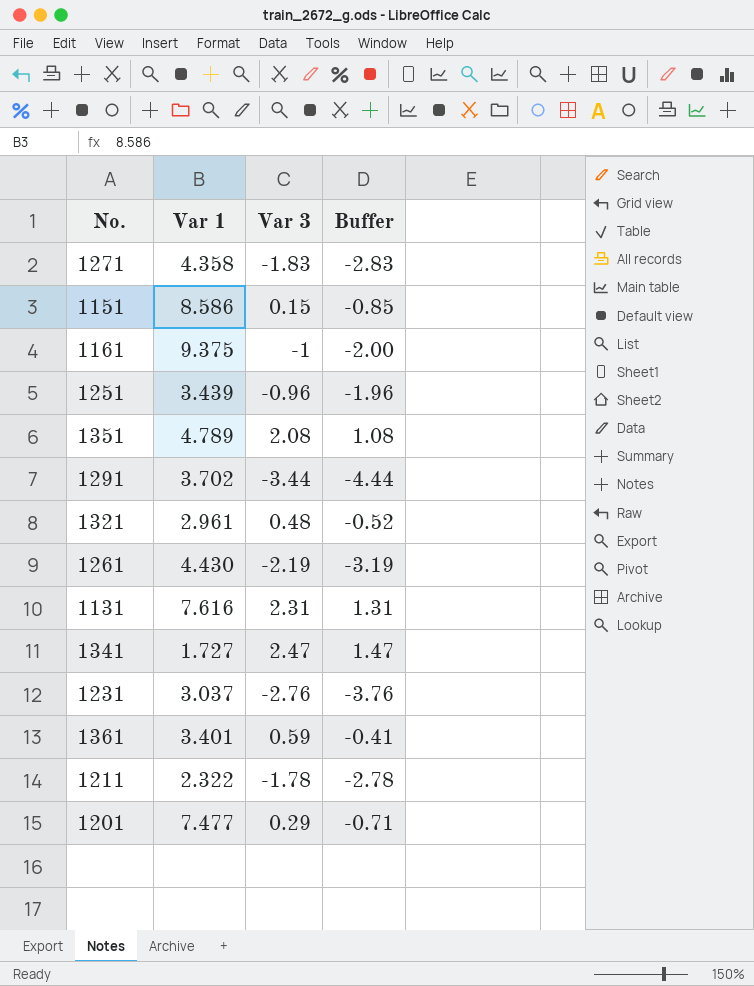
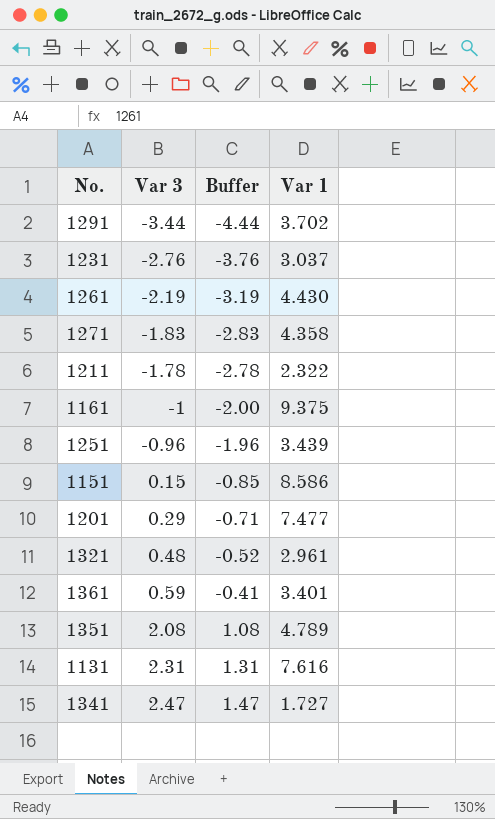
row order: none -> Var 3 ascending
column Var 1 | position: 2 -> 4

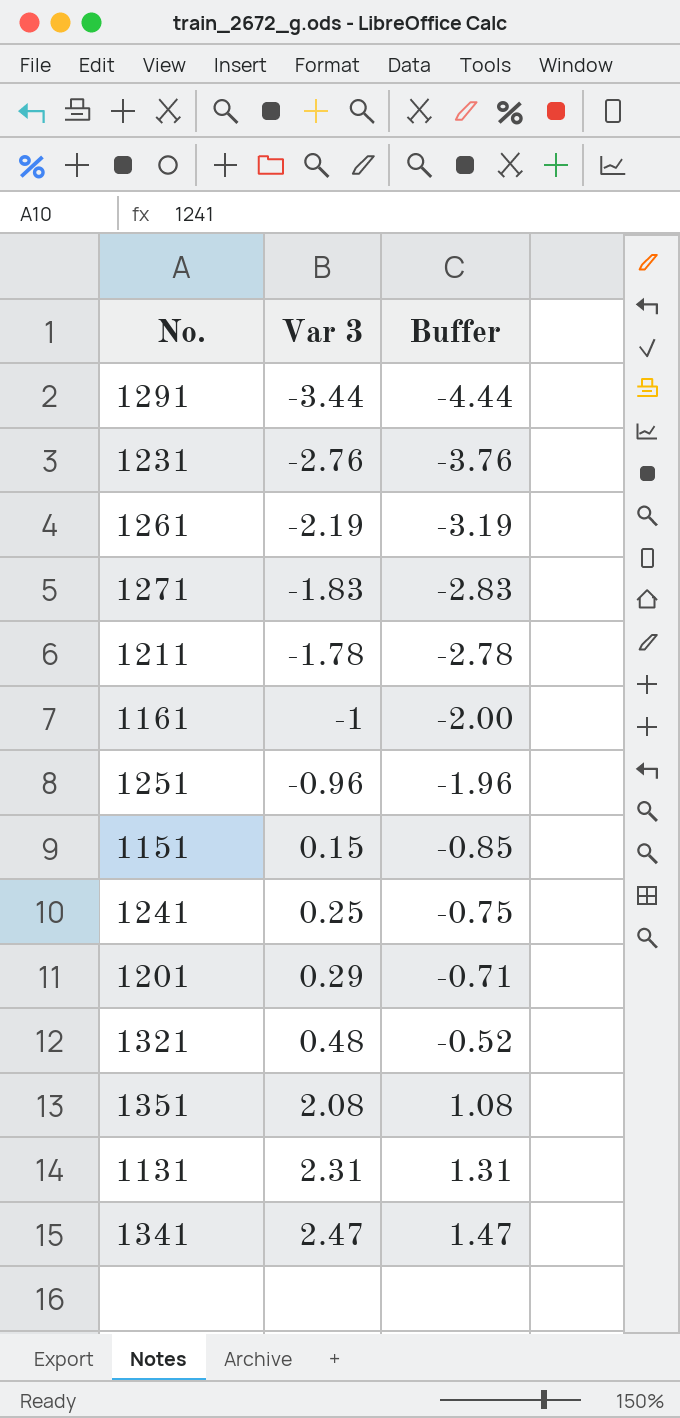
column Var 1 | position: 4 -> none
row 1361: 0.59 | -0.41 | 3.401 -> none
row 1241: none -> 0.25 | -0.75

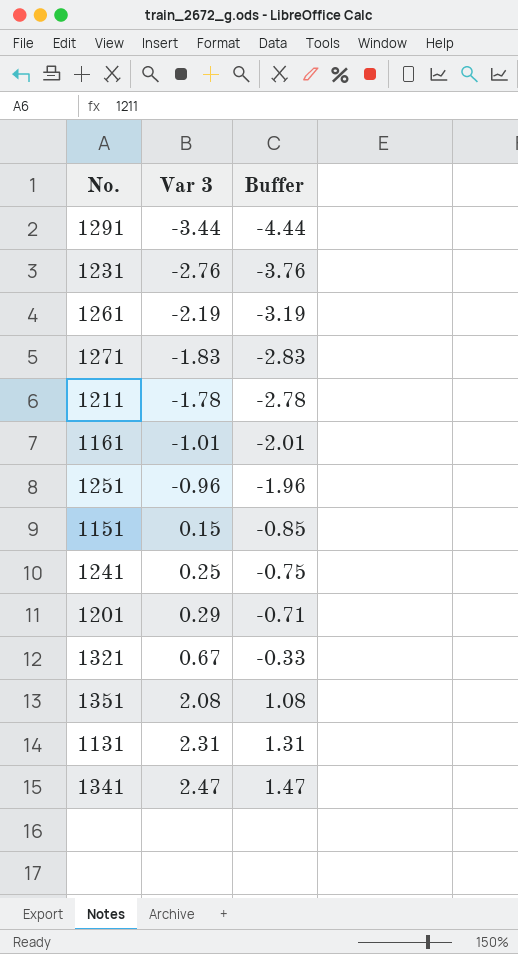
1161 | Var 3: -1 -> -1.01
1161 | Buffer: -2.00 -> -2.01
1321 | Var 3: 0.48 -> 0.67
1321 | Buffer: -0.52 -> -0.33

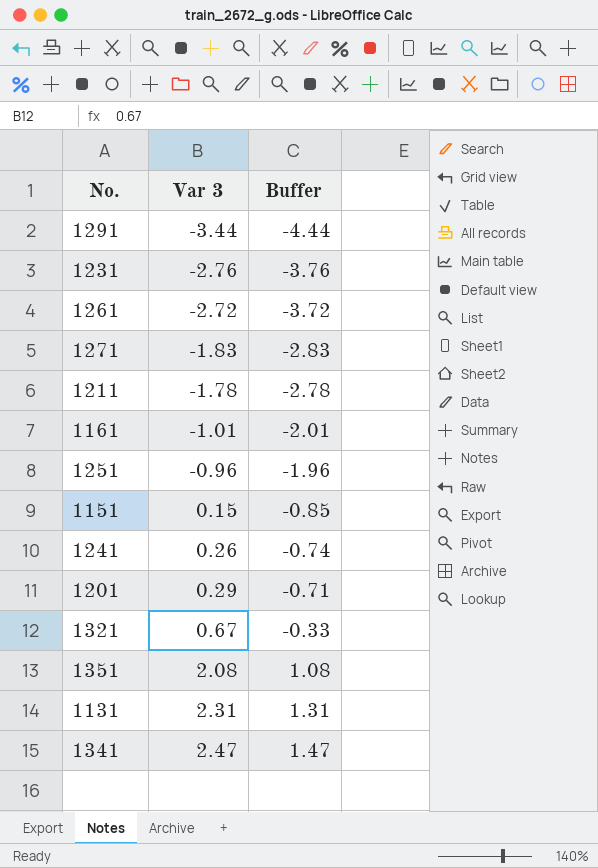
1261 | Var 3: -2.19 -> -2.72
1261 | Buffer: -3.19 -> -3.72
1241 | Var 3: 0.25 -> 0.26
1241 | Buffer: -0.75 -> -0.74

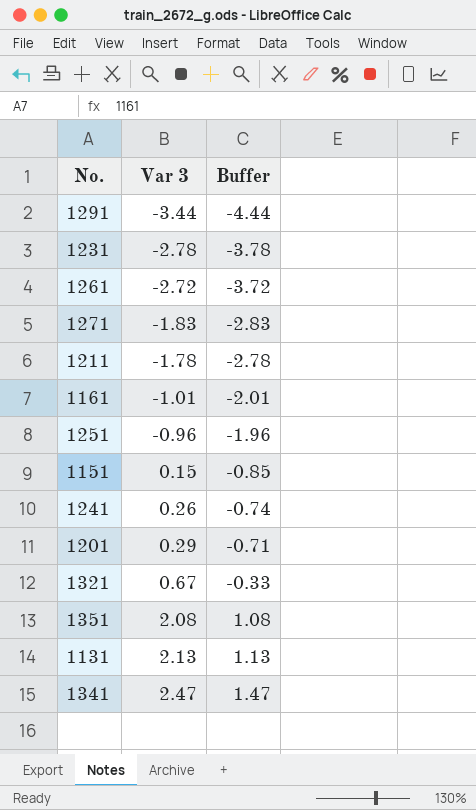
1231 | Var 3: -2.76 -> -2.78
1231 | Buffer: -3.76 -> -3.78
1131 | Var 3: 2.31 -> 2.13
1131 | Buffer: 1.31 -> 1.13

